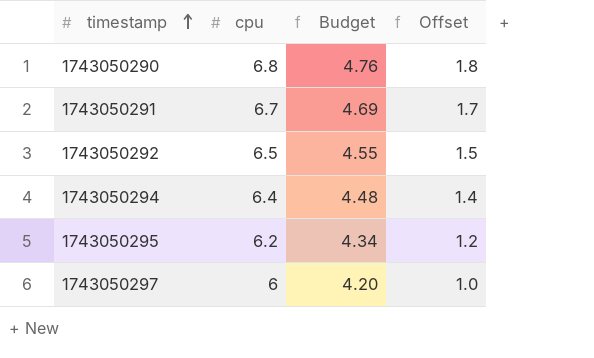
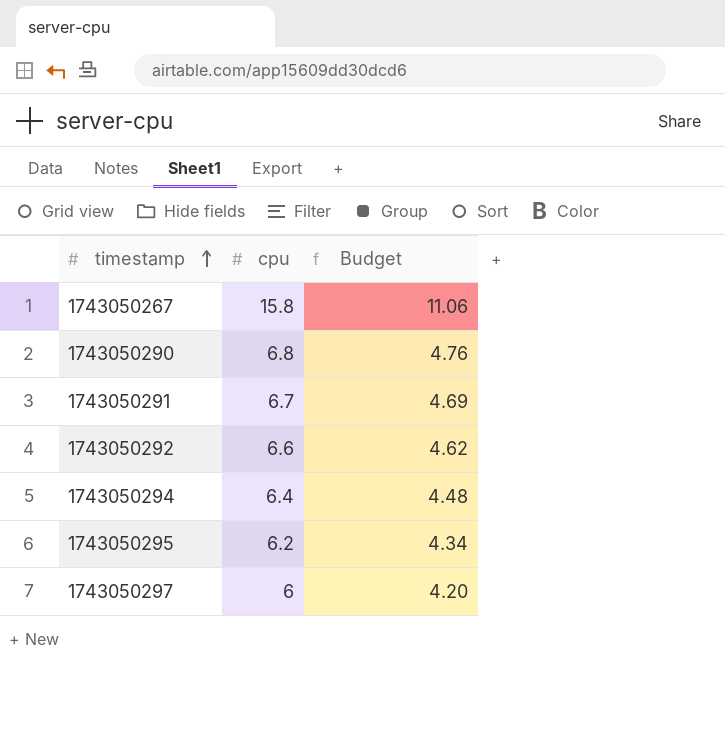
column Offset | formula: [cpu] - 5 -> none
row 1743050267: none -> 15.8 | 11.06
1743050292 | cpu: 6.5 -> 6.6
1743050292 | Budget: 4.55 -> 4.62

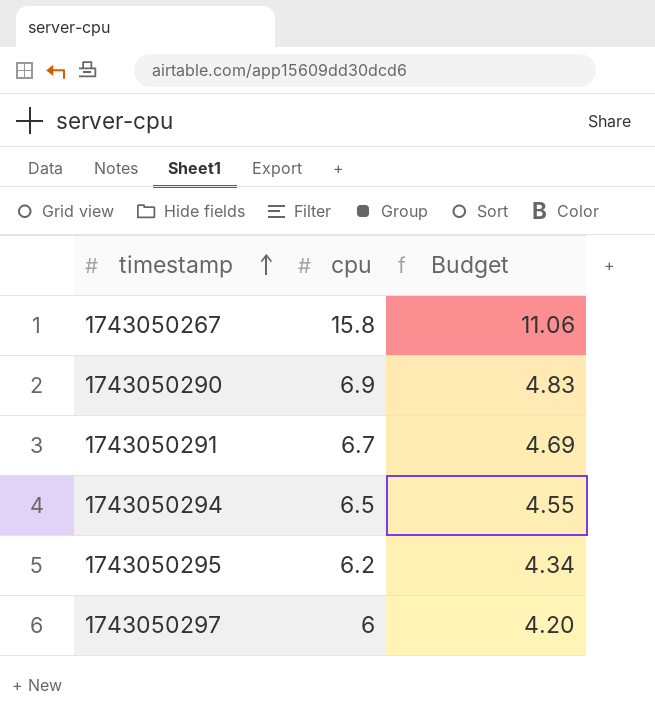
row 1743050292: 6.6 | 4.62 -> none
1743050290 | cpu: 6.8 -> 6.9
1743050290 | Budget: 4.76 -> 4.83
1743050294 | cpu: 6.4 -> 6.5
1743050294 | Budget: 4.48 -> 4.55

